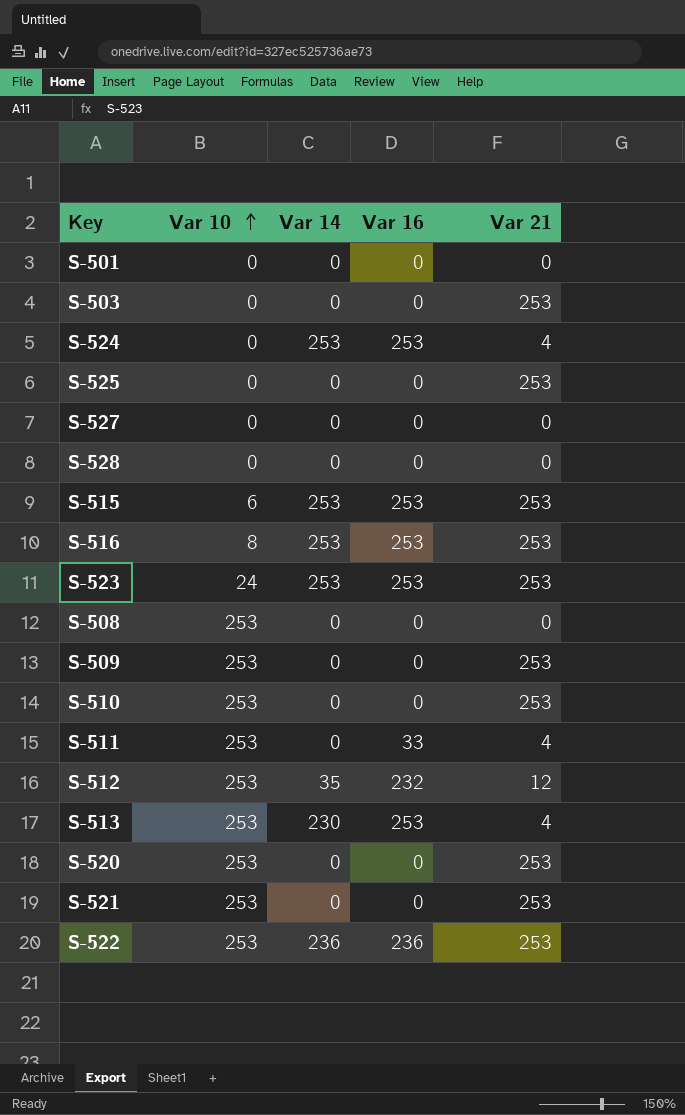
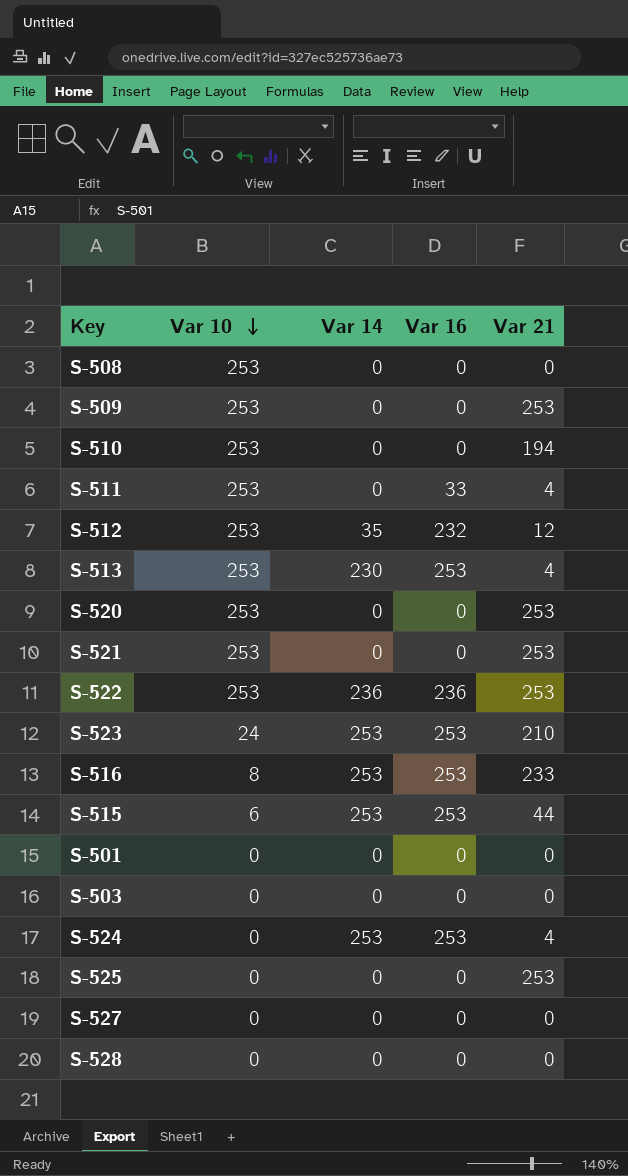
row order: Var 10 ascending -> Var 10 descending
S-510 | Var 21: 253 -> 194
S-523 | Var 21: 253 -> 210
S-516 | Var 21: 253 -> 233
S-515 | Var 21: 253 -> 44
S-503 | Var 21: 253 -> 0

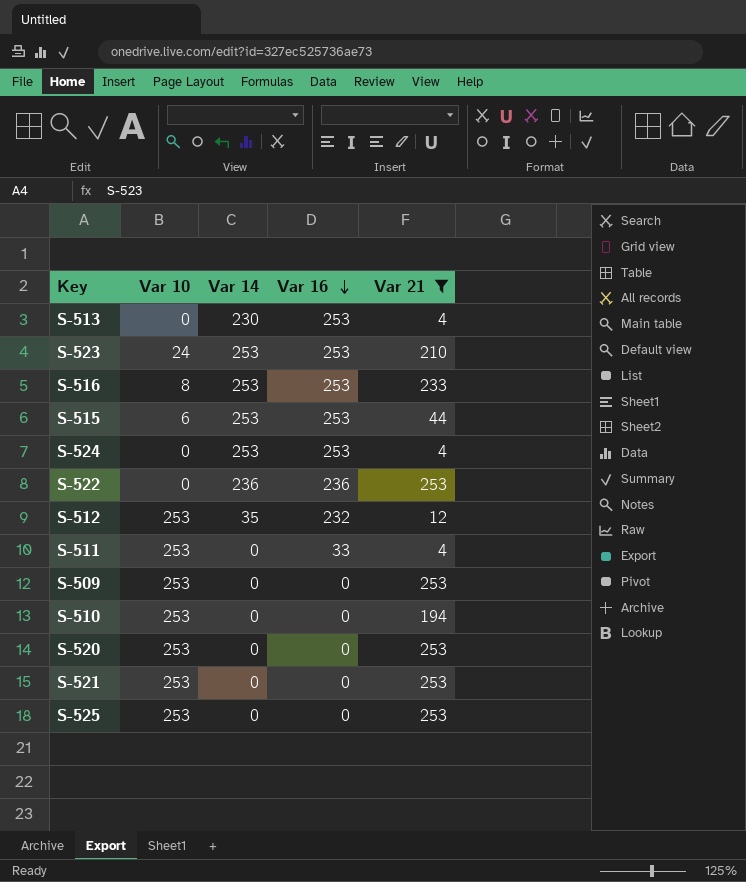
filter: none -> Var 21 != 0
row order: Var 10 descending -> Var 16 descending
S-513 | Var 10: 253 -> 0
S-522 | Var 10: 253 -> 0
S-525 | Var 10: 0 -> 253

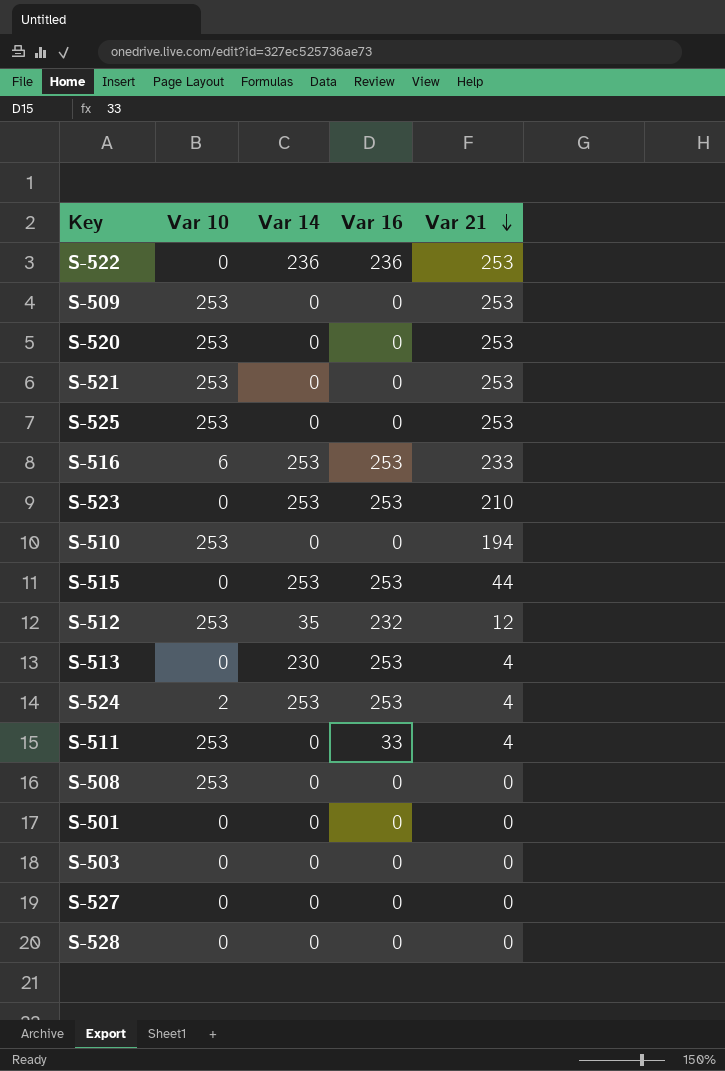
filter: Var 21 != 0 -> none
row order: Var 16 descending -> Var 21 descending
S-516 | Var 10: 8 -> 6
S-523 | Var 10: 24 -> 0
S-515 | Var 10: 6 -> 0
S-524 | Var 10: 0 -> 2

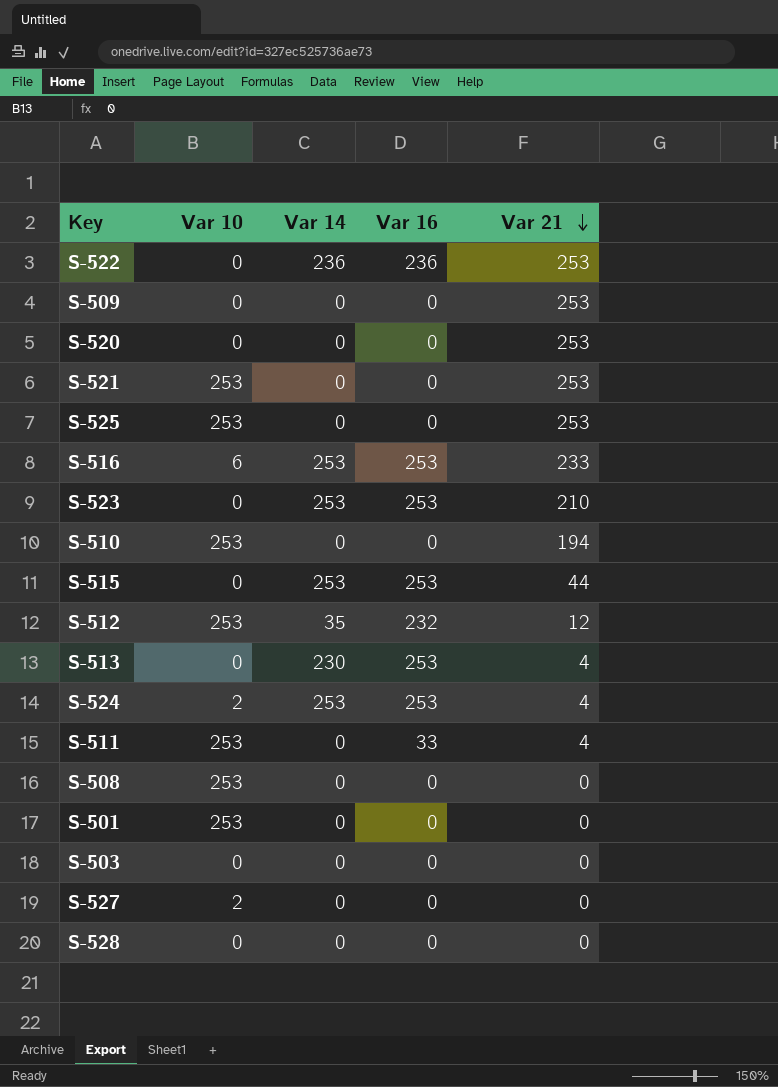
S-509 | Var 10: 253 -> 0
S-520 | Var 10: 253 -> 0
S-501 | Var 10: 0 -> 253
S-527 | Var 10: 0 -> 2

